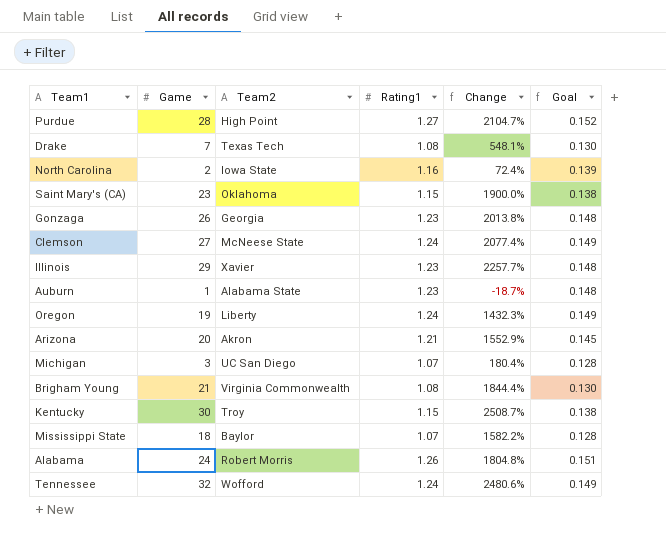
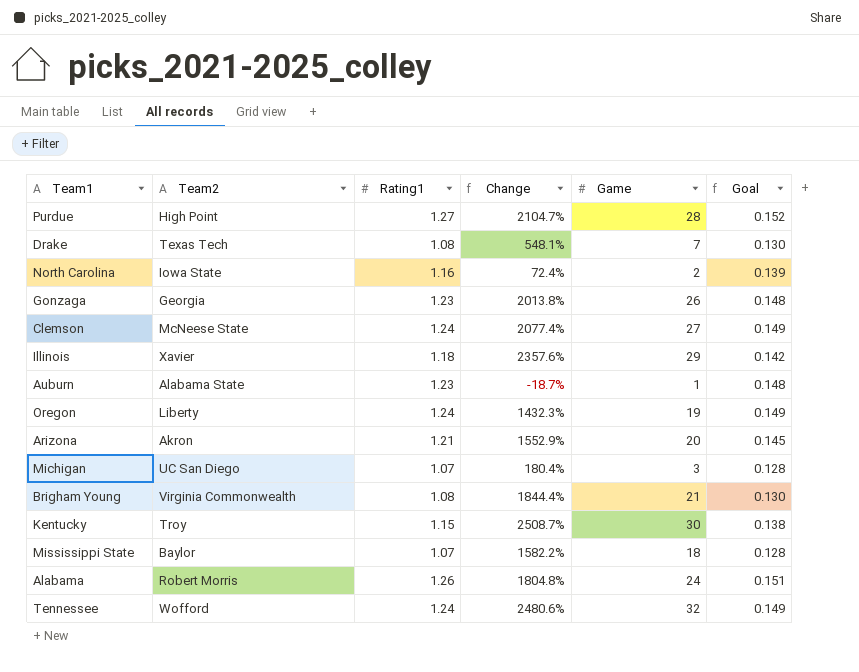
column Game | position: 2 -> 5
row Saint Mary's (CA): 23 | Oklahoma | 1.15 | 1900.0% | 0.138 -> none
Illinois | Rating1: 1.23 -> 1.18
Illinois | Change: 2257.7% -> 2357.6%
Illinois | Goal: 0.148 -> 0.142

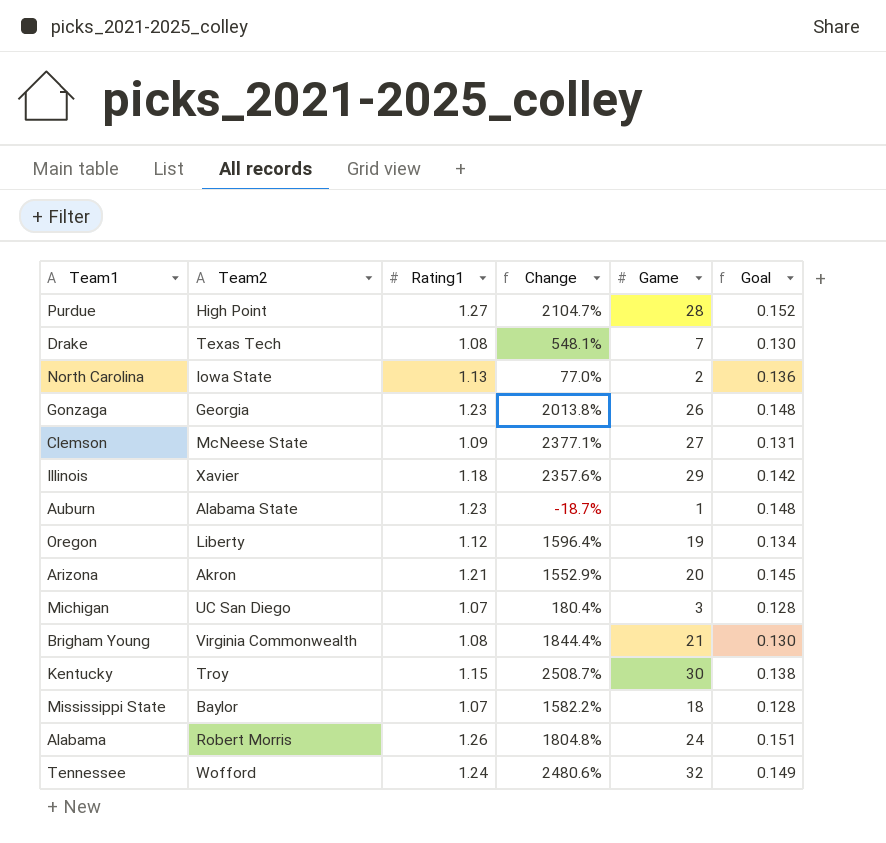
North Carolina | Rating1: 1.16 -> 1.13
North Carolina | Change: 72.4% -> 77.0%
North Carolina | Goal: 0.139 -> 0.136
Clemson | Rating1: 1.24 -> 1.09
Clemson | Change: 2077.4% -> 2377.1%
Clemson | Goal: 0.149 -> 0.131
Oregon | Rating1: 1.24 -> 1.12
Oregon | Change: 1432.3% -> 1596.4%
Oregon | Goal: 0.149 -> 0.134

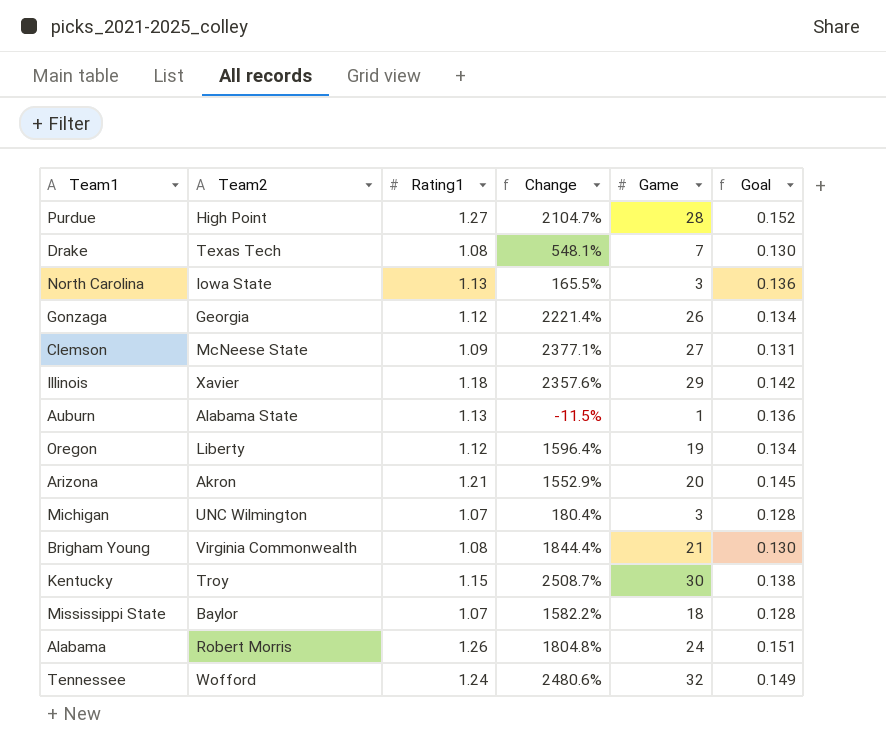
North Carolina | Change: 77.0% -> 165.5%
North Carolina | Game: 2 -> 3
Gonzaga | Rating1: 1.23 -> 1.12
Gonzaga | Change: 2013.8% -> 2221.4%
Gonzaga | Goal: 0.148 -> 0.134
Auburn | Rating1: 1.23 -> 1.13
Auburn | Change: -18.7% -> -11.5%
Auburn | Goal: 0.148 -> 0.136
Michigan | Team2: UC San Diego -> UNC Wilmington

